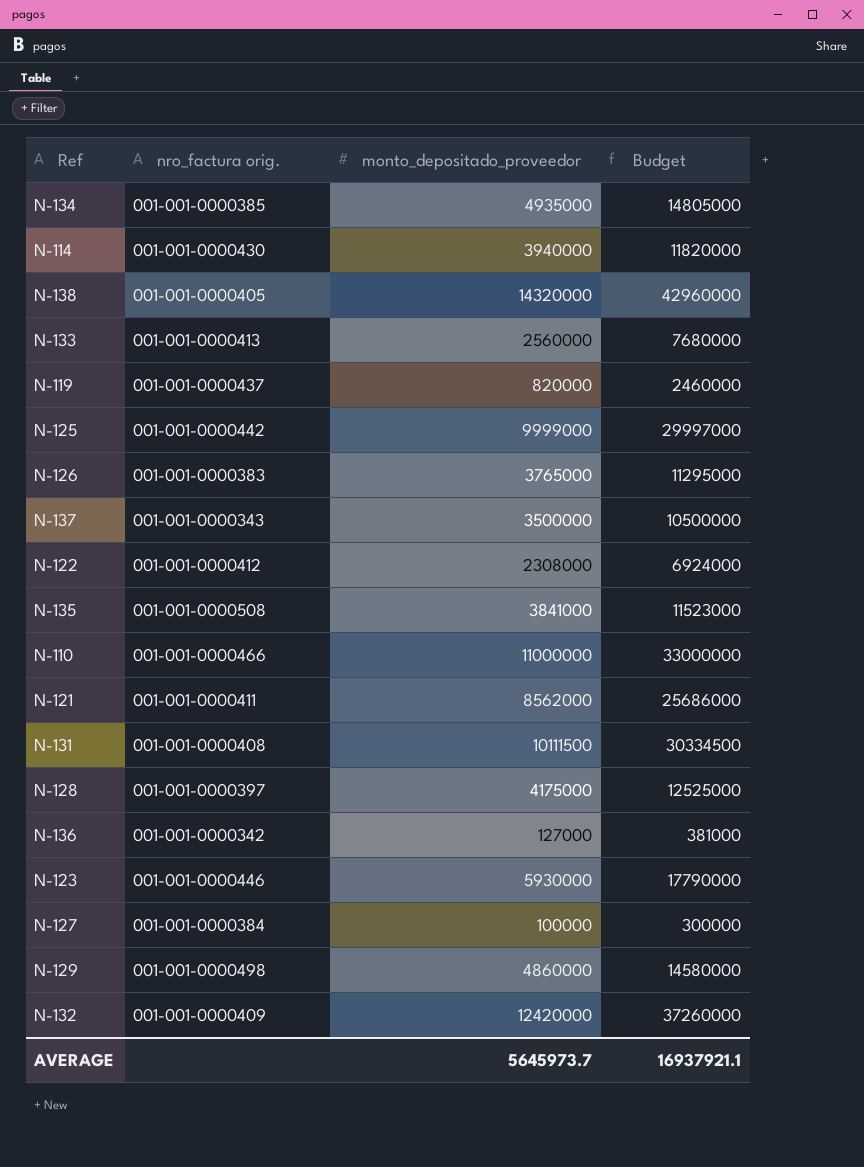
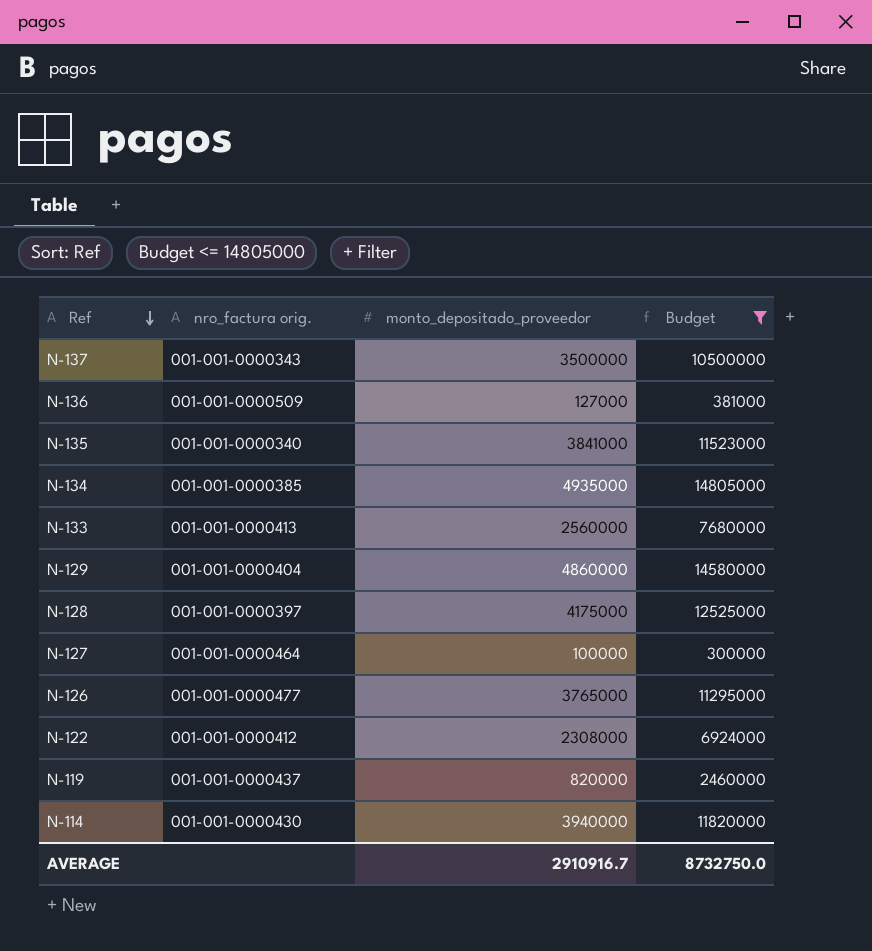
filter: none -> Budget <= 14805000
row order: none -> Ref descending
N-136 | nro_factura orig.: 001-001-0000342 -> 001-001-0000509
N-135 | nro_factura orig.: 001-001-0000508 -> 001-001-0000340
N-129 | nro_factura orig.: 001-001-0000498 -> 001-001-0000404
N-127 | nro_factura orig.: 001-001-0000384 -> 001-001-0000464
N-126 | nro_factura orig.: 001-001-0000383 -> 001-001-0000477
AVERAGE | monto_depositado_proveedor: 5645973.7 -> 2910916.7
AVERAGE | Budget: 16937921.1 -> 8732750.0

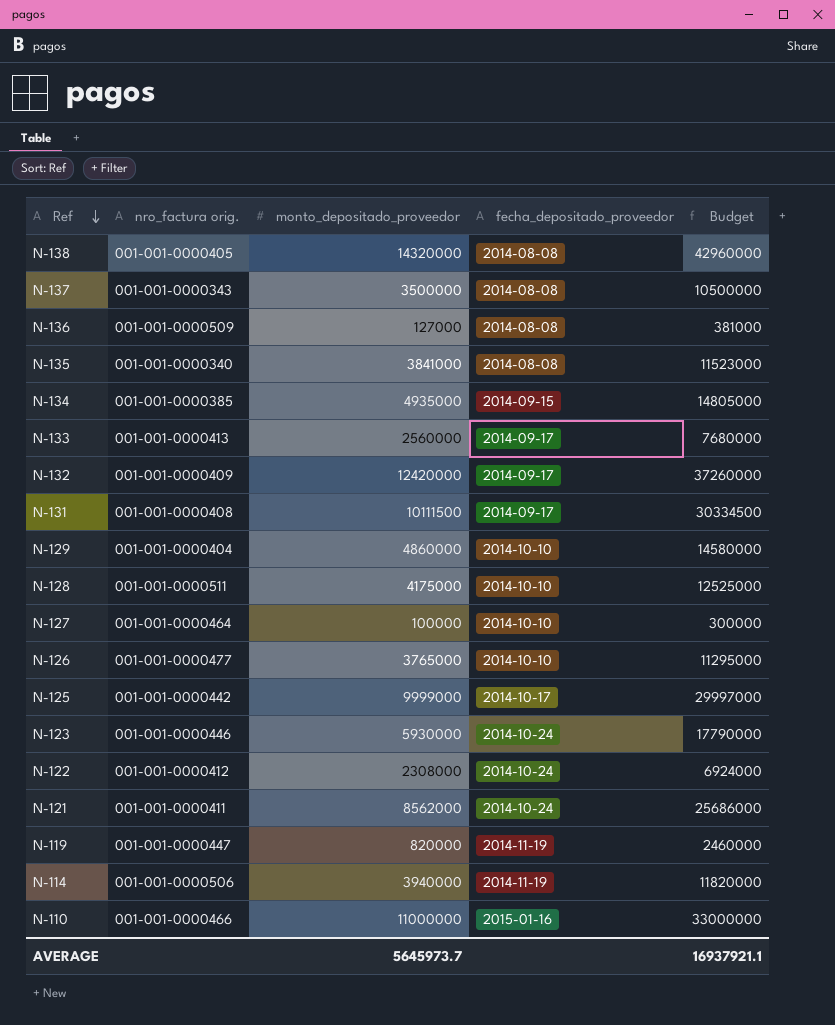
filter: Budget <= 14805000 -> none
column fecha_depositado_proveedor | position: none -> 4
N-128 | nro_factura orig.: 001-001-0000397 -> 001-001-0000511
N-119 | nro_factura orig.: 001-001-0000437 -> 001-001-0000447
N-114 | nro_factura orig.: 001-001-0000430 -> 001-001-0000506
AVERAGE | monto_depositado_proveedor: 2910916.7 -> 5645973.7
AVERAGE | Budget: 8732750.0 -> 16937921.1

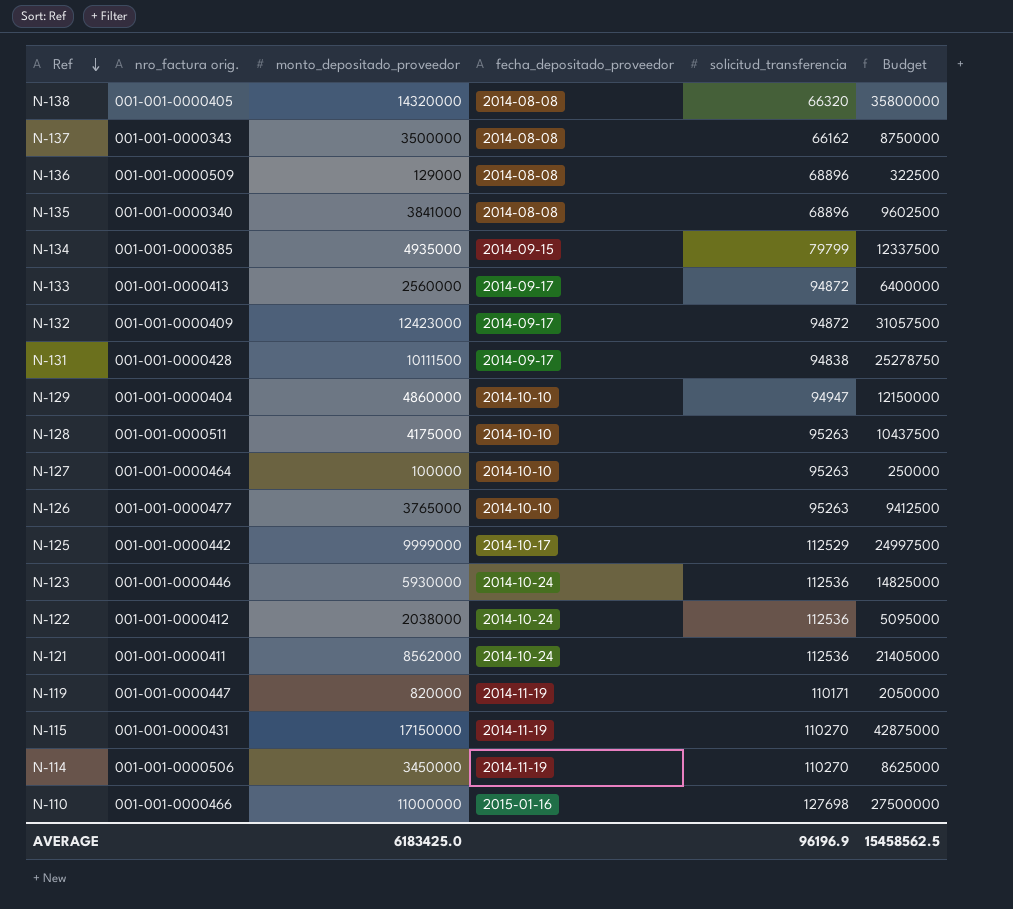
column solicitud_transferencia | position: none -> 5
column Budget | formula: [monto_depositado_proveedor] * 3 -> [monto_depositado_proveedor] * 2.5
N-136 | monto_depositado_proveedor: 127000 -> 129000
N-132 | monto_depositado_proveedor: 12420000 -> 12423000
N-131 | nro_factura orig.: 001-001-0000408 -> 001-001-0000428
N-122 | monto_depositado_proveedor: 2308000 -> 2038000
row N-115: none -> 001-001-0000431 | 17150000 | 2014-11-19 | 110270 | 42875000
N-114 | monto_depositado_proveedor: 3940000 -> 3450000
AVERAGE | monto_depositado_proveedor: 5645973.7 -> 6183425.0
AVERAGE | Budget: 16937921.1 -> 15458562.5

